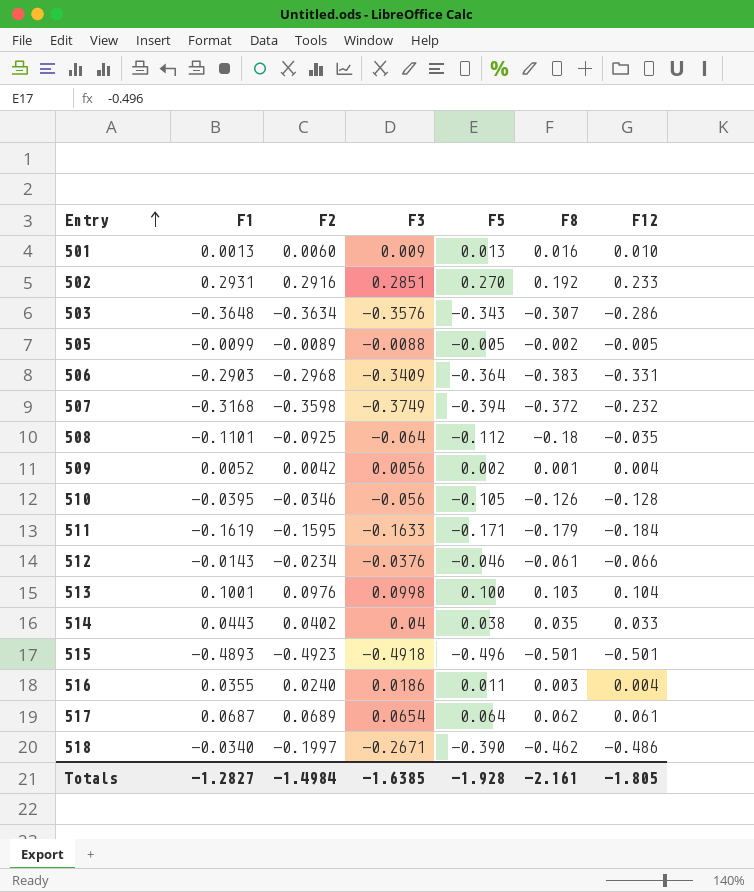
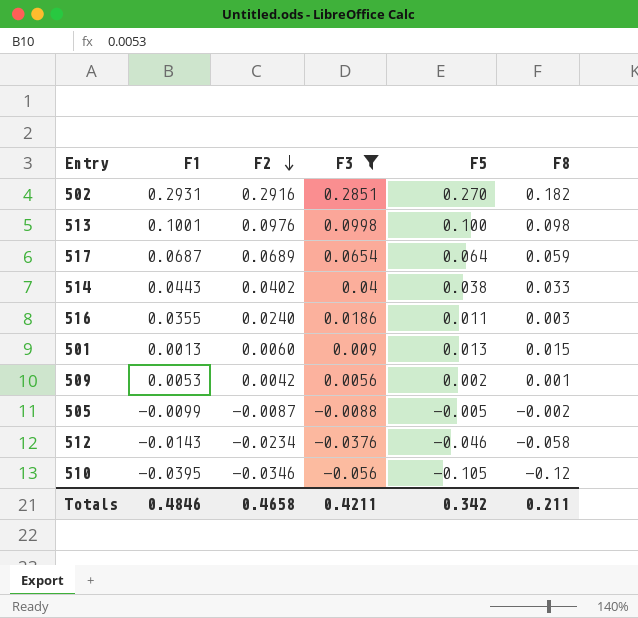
filter: none -> F3 >= -0.056
row order: Entry ascending -> F2 descending
column F12 | position: 7 -> none
502 | F8: 0.192 -> 0.182
513 | F8: 0.103 -> 0.098
517 | F8: 0.062 -> 0.059
514 | F8: 0.035 -> 0.033
501 | F8: 0.016 -> 0.015
509 | F1: 0.0052 -> 0.0053
505 | F2: -0.0089 -> -0.0087
512 | F8: -0.061 -> -0.058
510 | F8: -0.126 -> -0.12
Totals | F1: -1.2827 -> 0.4846
Totals | F2: -1.4984 -> 0.4658
Totals | F3: -1.6385 -> 0.4211
Totals | F5: -1.928 -> 0.342
Totals | F8: -2.161 -> 0.211

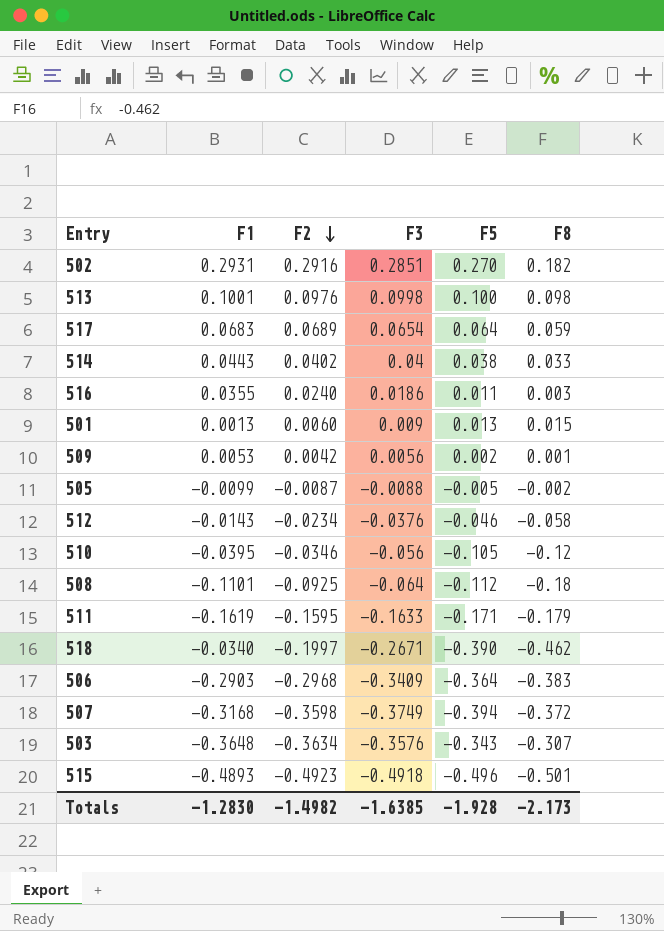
filter: F3 >= -0.056 -> none
517 | F1: 0.0687 -> 0.0683
Totals | F1: 0.4846 -> -1.2830
Totals | F2: 0.4658 -> -1.4982
Totals | F3: 0.4211 -> -1.6385
Totals | F5: 0.342 -> -1.928
Totals | F8: 0.211 -> -2.173

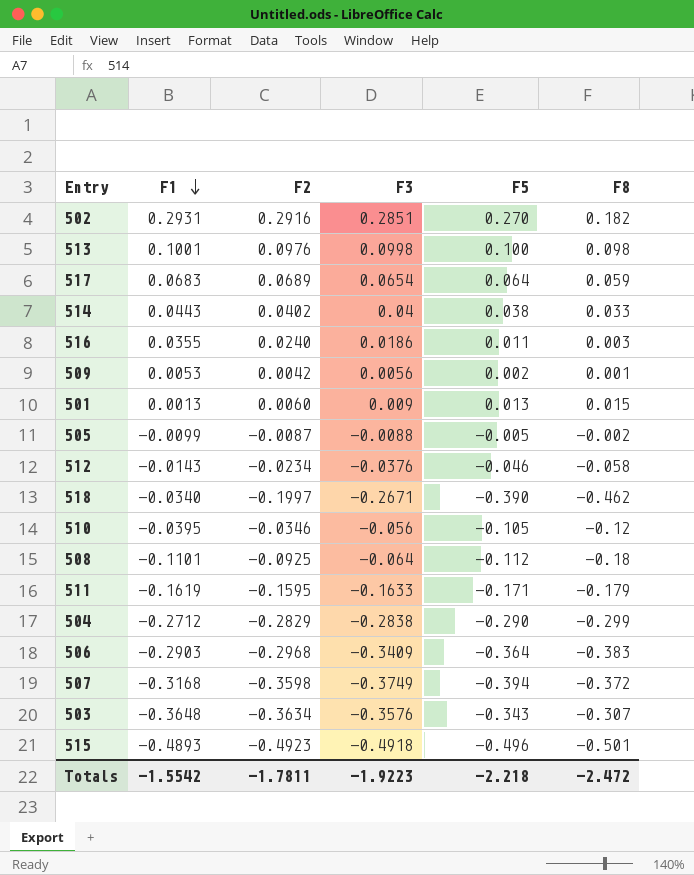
row order: F2 descending -> F1 descending
row 504: none -> -0.2712 | -0.2829 | -0.2838 | -0.290 | -0.299
Totals | F1: -1.2830 -> -1.5542
Totals | F2: -1.4982 -> -1.7811
Totals | F3: -1.6385 -> -1.9223
Totals | F5: -1.928 -> -2.218
Totals | F8: -2.173 -> -2.472

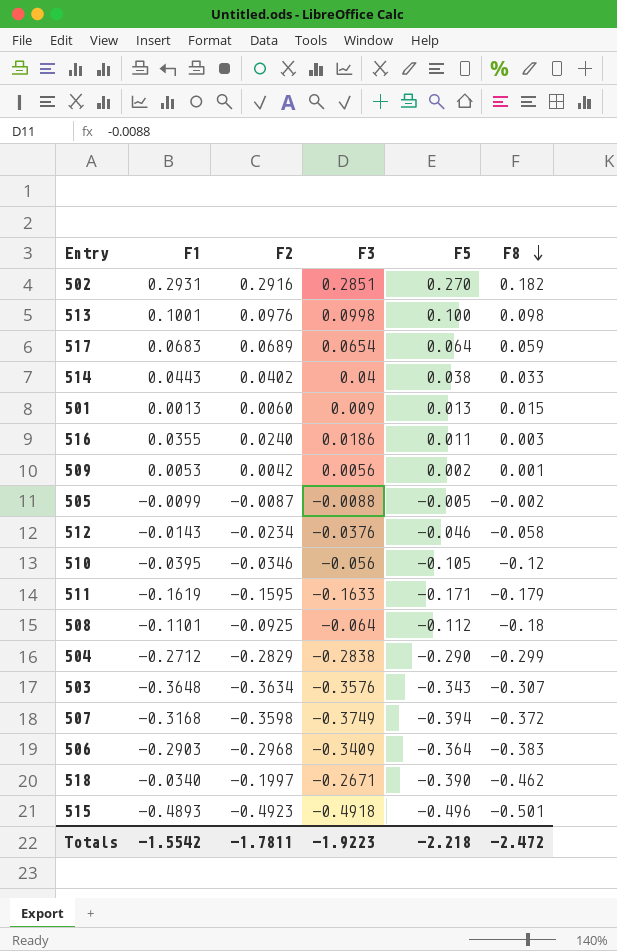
row order: F1 descending -> F8 descending

